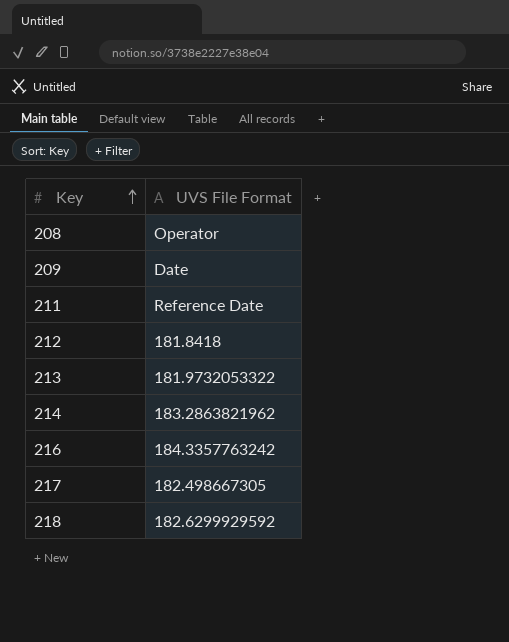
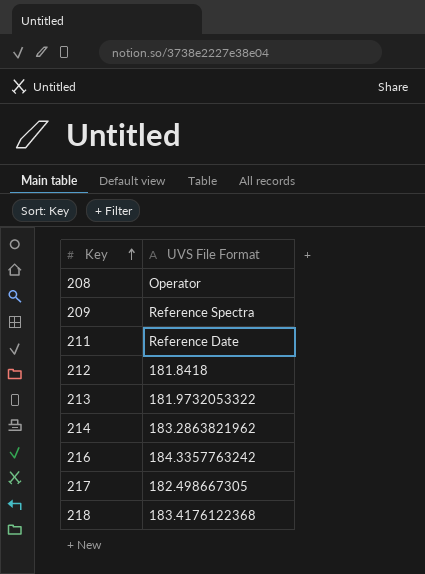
209 | UVS File Format: Date -> Reference Spectra
218 | UVS File Format: 182.6299929592 -> 183.4176122368

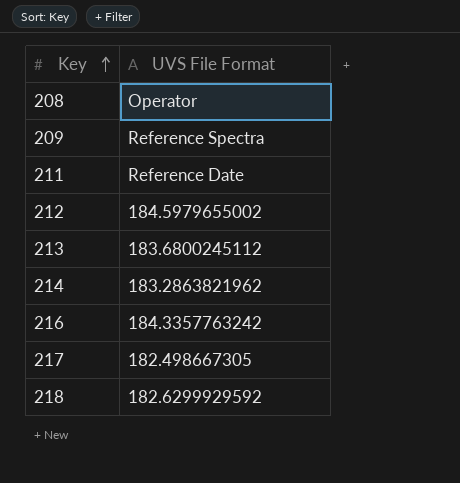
212 | UVS File Format: 181.8418 -> 184.5979655002
213 | UVS File Format: 181.9732053322 -> 183.6800245112
218 | UVS File Format: 183.4176122368 -> 182.6299929592

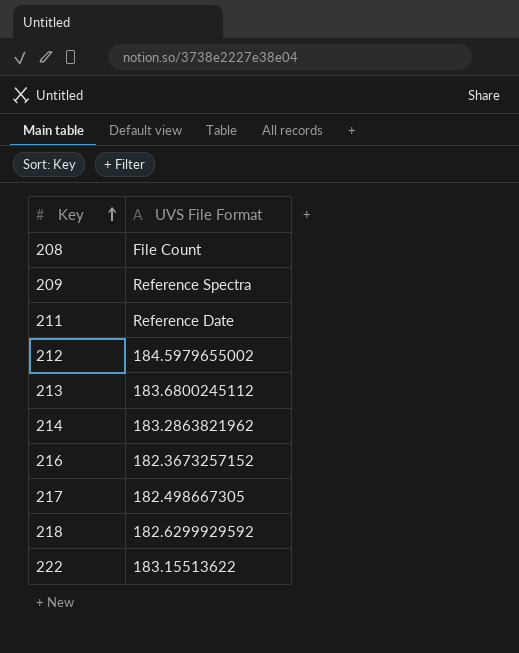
208 | UVS File Format: Operator -> File Count
216 | UVS File Format: 184.3357763242 -> 182.3673257152
row 222: none -> 183.15513622

